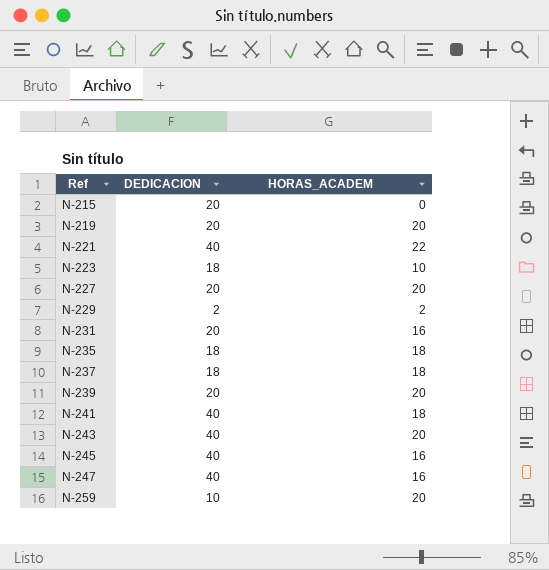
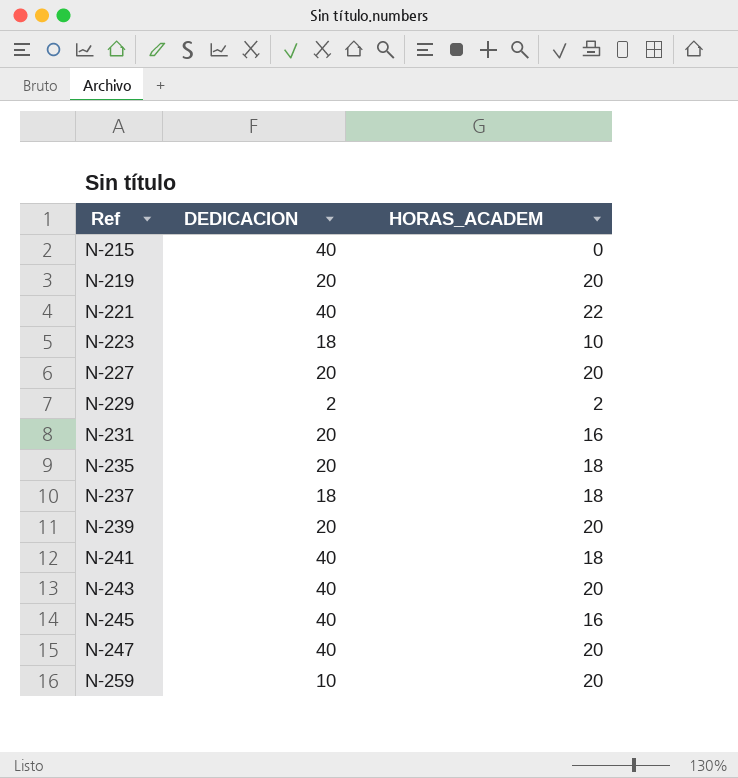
N-215 | DEDICACION: 20 -> 40
N-235 | DEDICACION: 18 -> 20
N-247 | HORAS_ACADEM: 16 -> 20

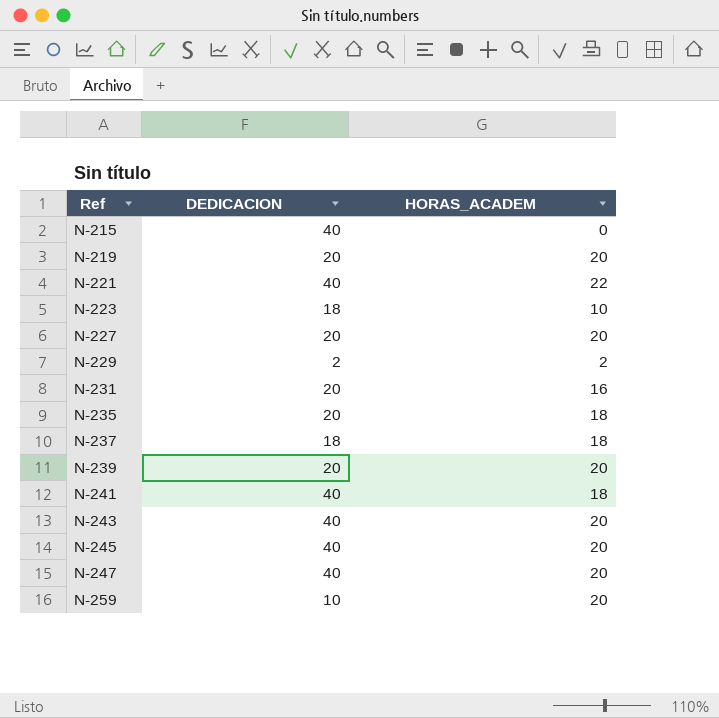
N-245 | HORAS_ACADEM: 16 -> 20

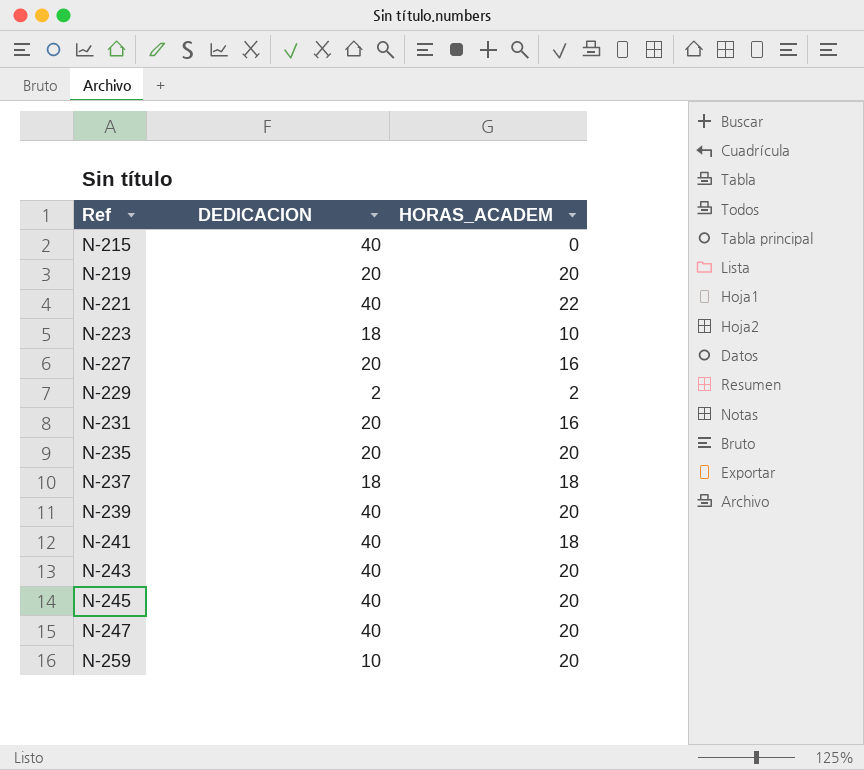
N-227 | HORAS_ACADEM: 20 -> 16
N-235 | HORAS_ACADEM: 18 -> 20
N-239 | DEDICACION: 20 -> 40

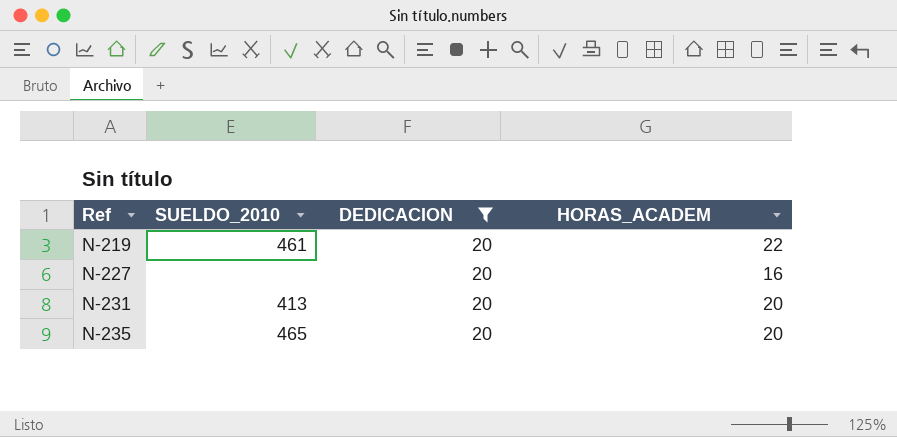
filter: none -> DEDICACION = 20
column SUELDO_2010 | position: none -> 2
N-219 | HORAS_ACADEM: 20 -> 22
N-231 | HORAS_ACADEM: 16 -> 20

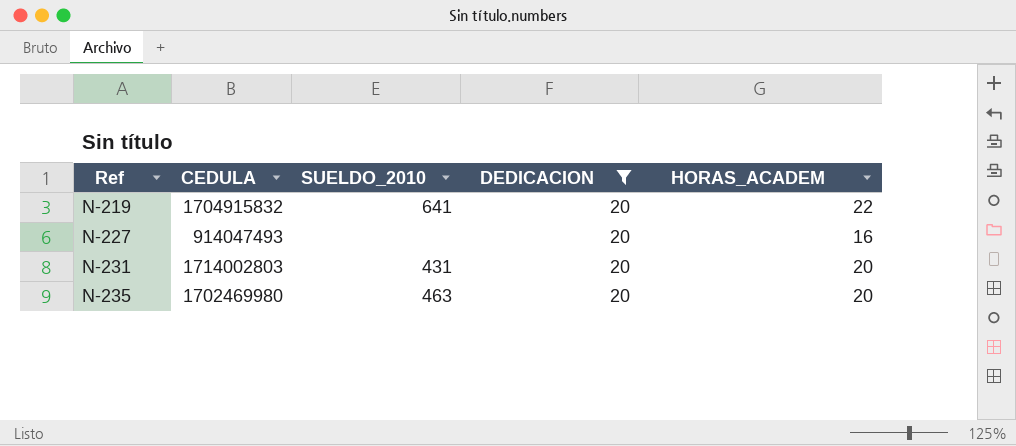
column CEDULA | position: none -> 2
N-219 | SUELDO_2010: 461 -> 641
N-231 | SUELDO_2010: 413 -> 431
N-235 | SUELDO_2010: 465 -> 463

